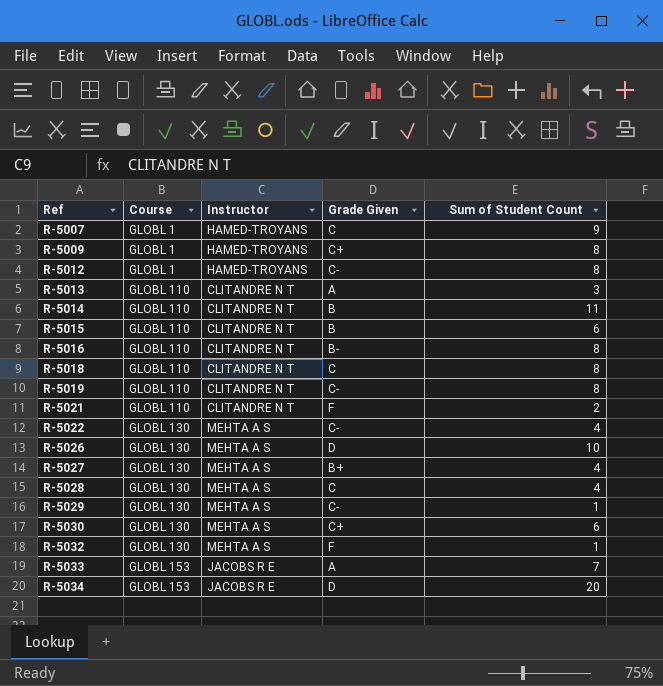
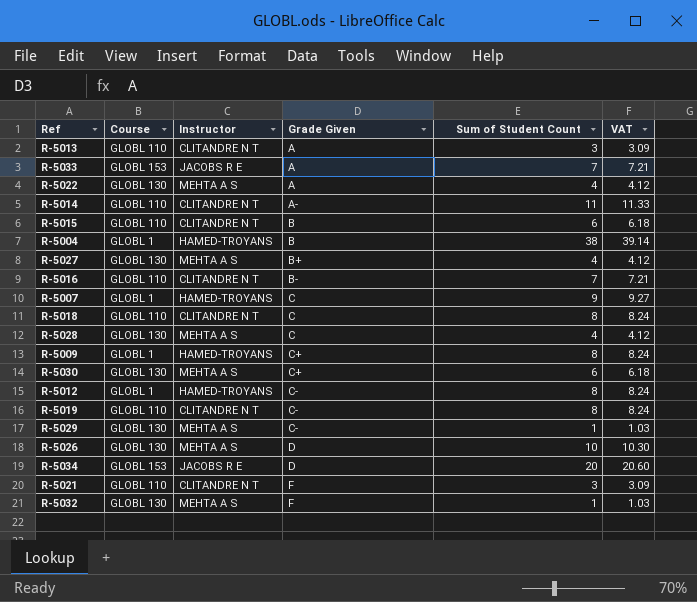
row order: Ref ascending -> Grade Given ascending
column VAT | formula: none -> [Sum of Student Count] * 1.03
R-5022 | Grade Given: C- -> A
R-5014 | Grade Given: B -> A-
row R-5004: none -> GLOBL 1 | HAMED-TROYANS | B | 38 | 39.14
R-5016 | Sum of Student Count: 8 -> 7
R-5021 | Sum of Student Count: 2 -> 3

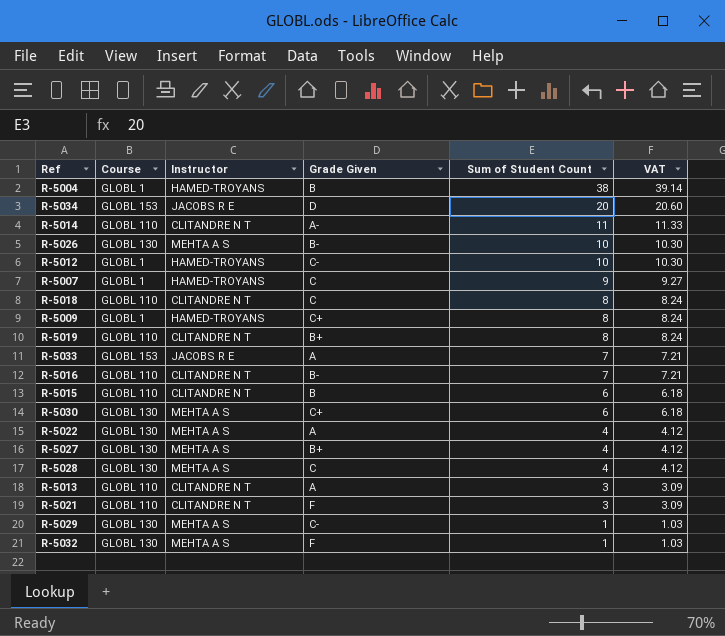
row order: Grade Given ascending -> Sum of Student Count descending
R-5026 | Grade Given: D -> B-
R-5012 | Sum of Student Count: 8 -> 10
R-5012 | VAT: 8.24 -> 10.30
R-5019 | Grade Given: C- -> B+

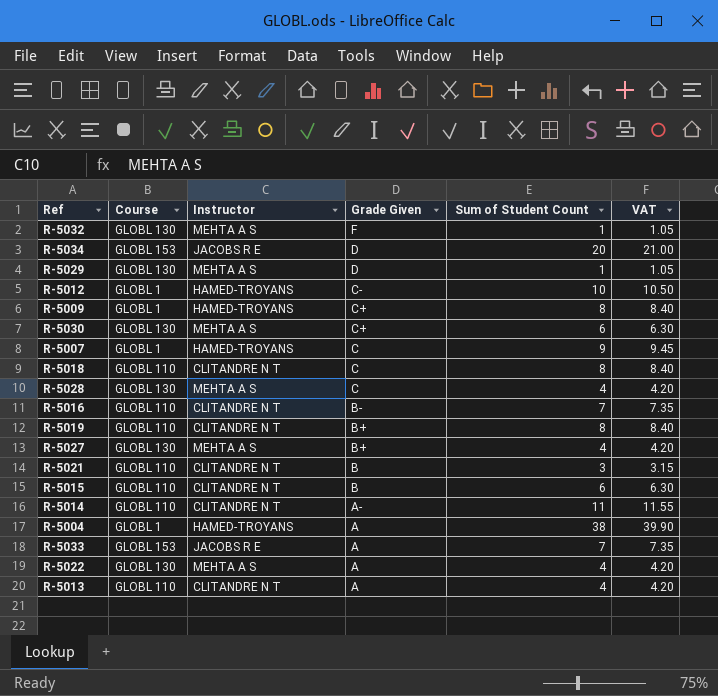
row order: Sum of Student Count descending -> Grade Given descending
column VAT | formula: [Sum of Student Count] * 1.03 -> [Sum of Student Count] * 1.05
row R-5026: GLOBL 130 | MEHTA A S | B- | 10 | 10.30 -> none
R-5029 | Grade Given: C- -> D
R-5021 | Grade Given: F -> B
R-5004 | Grade Given: B -> A
R-5013 | Sum of Student Count: 3 -> 4

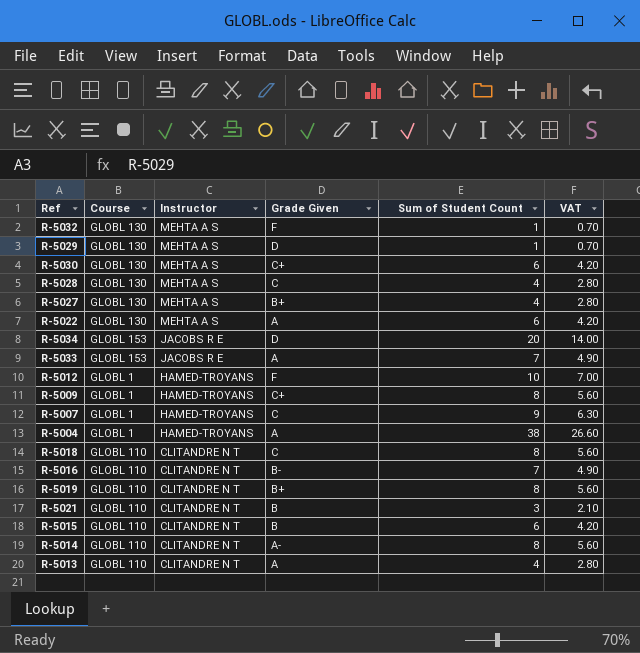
row order: Grade Given descending -> Instructor descending
column VAT | formula: [Sum of Student Count] * 1.05 -> [Sum of Student Count] * 0.7
R-5022 | Sum of Student Count: 4 -> 6
R-5012 | Grade Given: C- -> F
R-5014 | Sum of Student Count: 11 -> 8

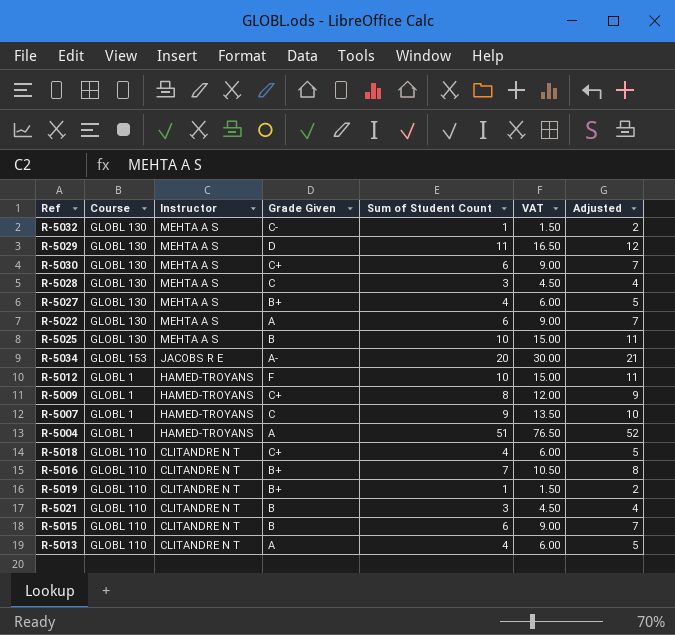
column VAT | formula: [Sum of Student Count] * 0.7 -> [Sum of Student Count] * 1.5
column Adjusted | formula: none -> [Sum of Student Count] + 1
row R-5033: GLOBL 153 | JACOBS R E | A | 7 | 4.90 -> none
row R-5014: GLOBL 110 | CLITANDRE N T | A- | 8 | 5.60 -> none
R-5032 | Grade Given: F -> C-
R-5029 | Sum of Student Count: 1 -> 11
R-5028 | Sum of Student Count: 4 -> 3
row R-5025: none -> GLOBL 130 | MEHTA A S | B | 10 | 15.00 | 11
R-5034 | Grade Given: D -> A-
R-5004 | Sum of Student Count: 38 -> 51
R-5018 | Grade Given: C -> C+
R-5018 | Sum of Student Count: 8 -> 4
R-5016 | Grade Given: B- -> B+
R-5019 | Sum of Student Count: 8 -> 1

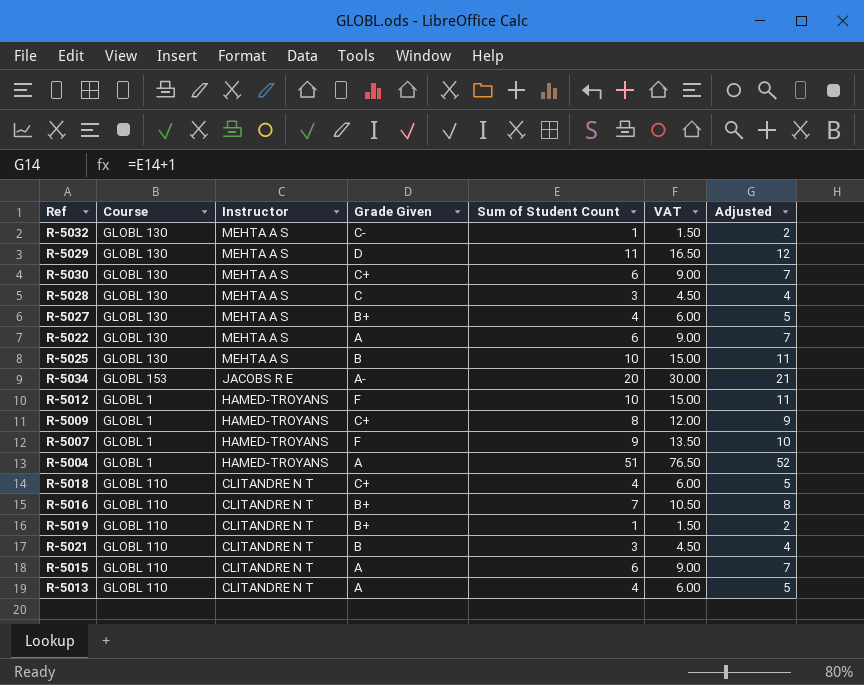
R-5007 | Grade Given: C -> F
R-5015 | Grade Given: B -> A

